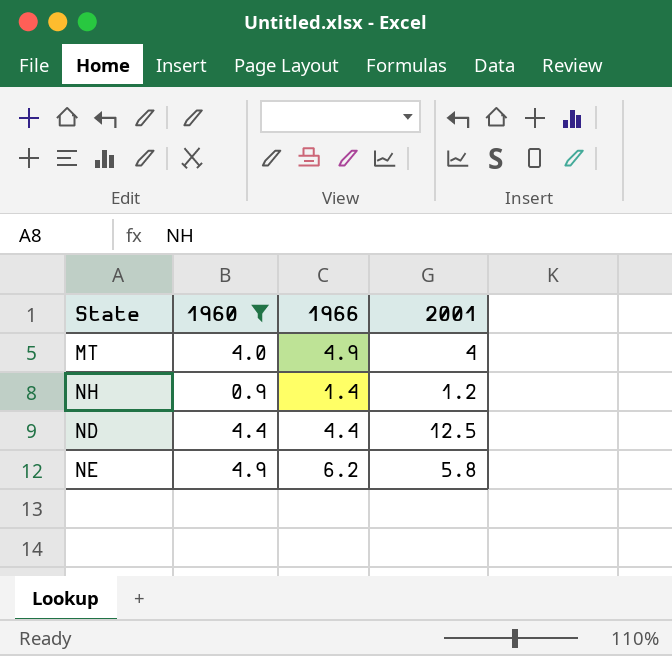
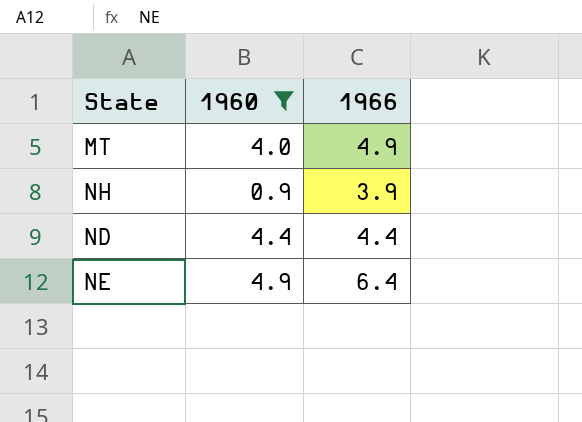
column 2001 | position: 4 -> none
NH | 1966: 1.4 -> 3.9
NE | 1966: 6.2 -> 6.4

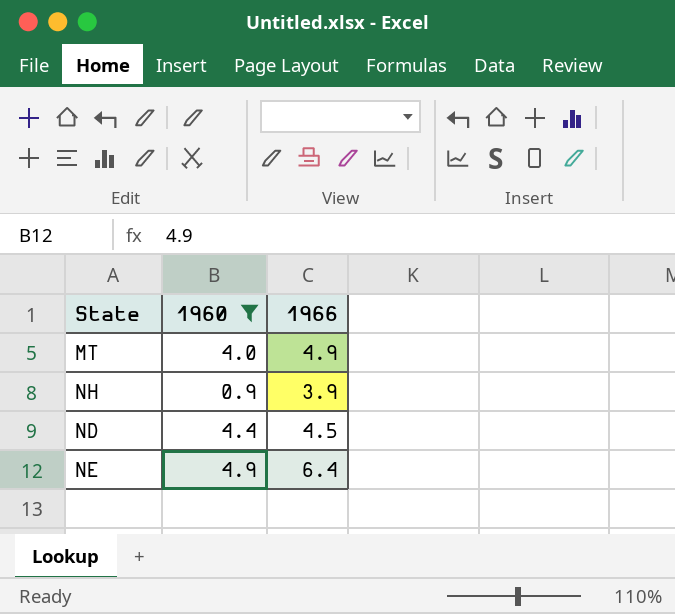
ND | 1966: 4.4 -> 4.5

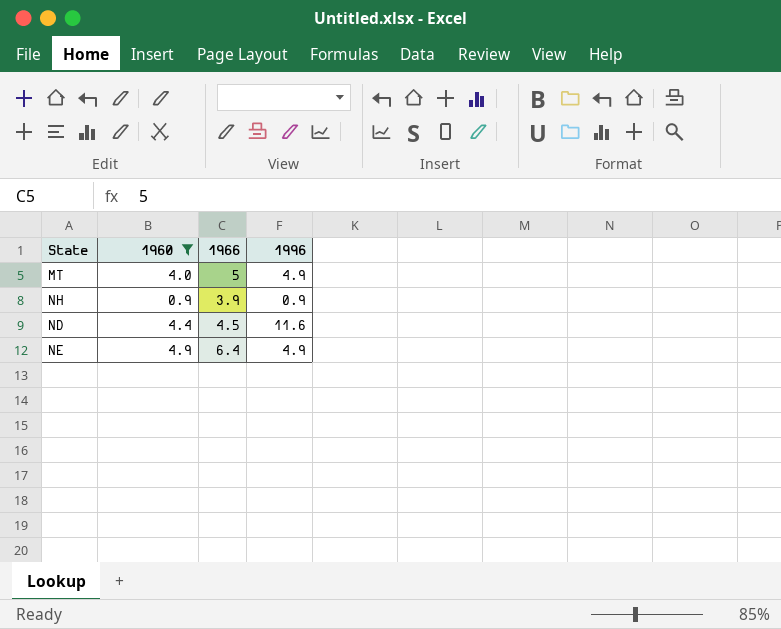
column 1996 | position: none -> 4
MT | 1966: 4.9 -> 5

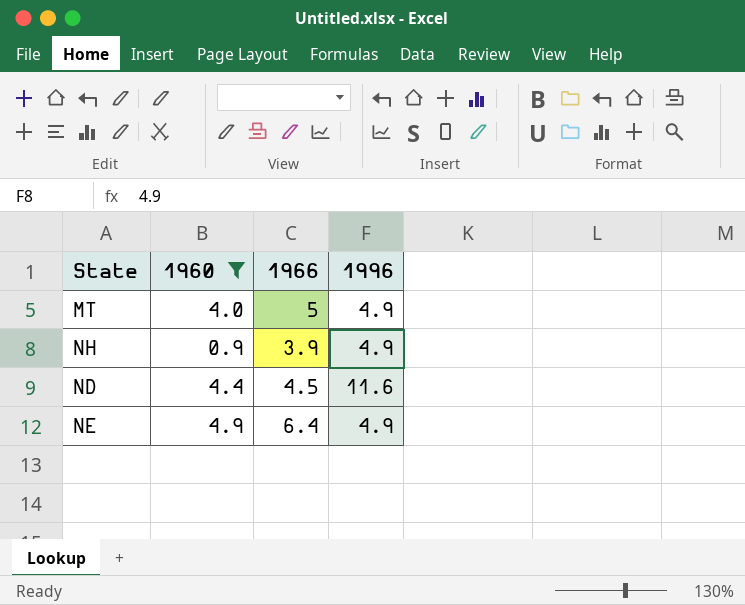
NH | 1996: 0.9 -> 4.9

